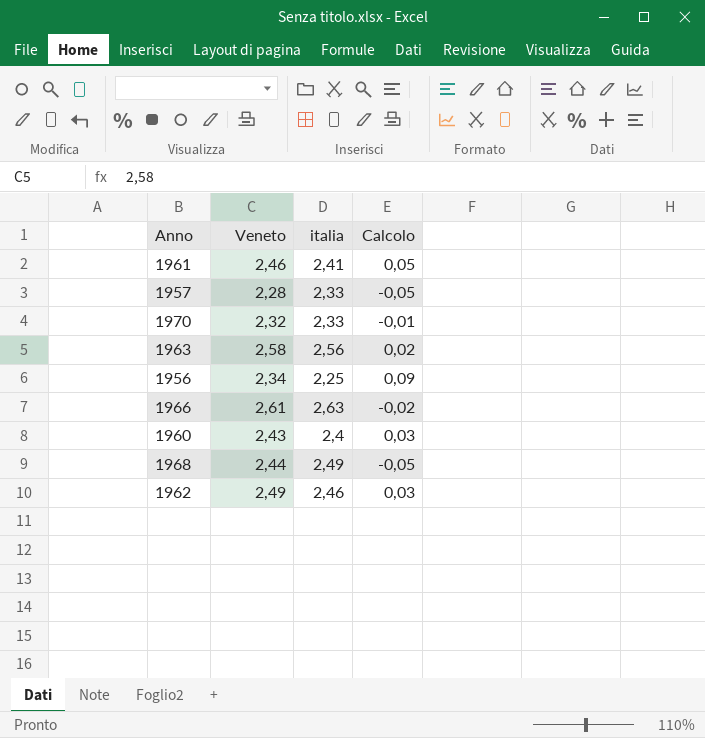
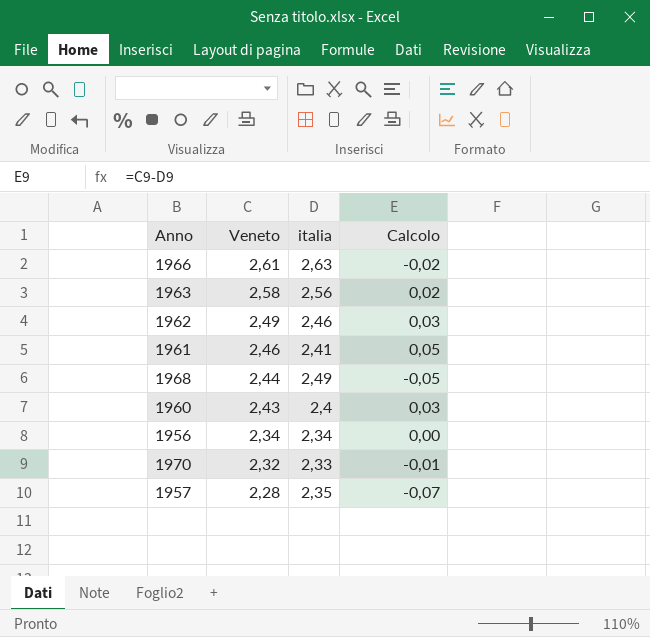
row order: none -> Veneto descending
1956 | italia: 2,25 -> 2,34
1956 | Calcolo: 0,09 -> 0,00
1957 | italia: 2,33 -> 2,35
1957 | Calcolo: -0,05 -> -0,07

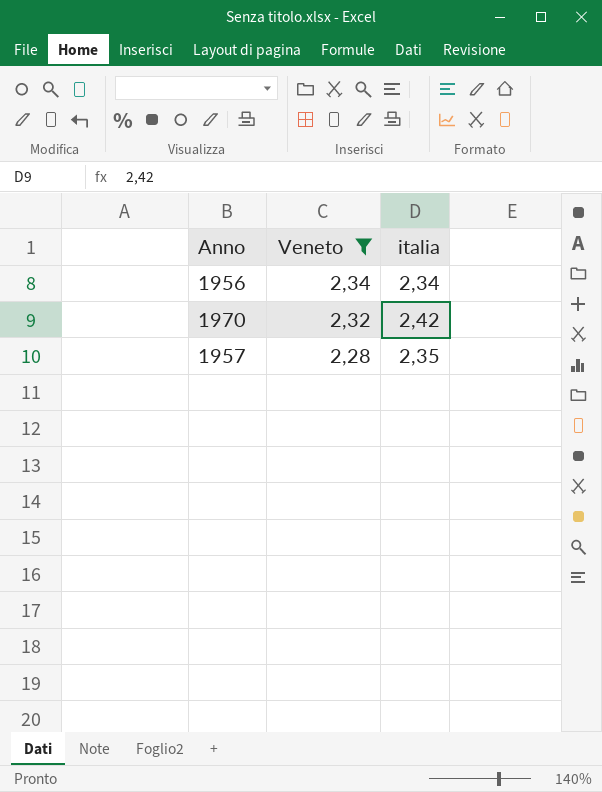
filter: none -> Veneto <= 2,34
column Calcolo | formula: [Veneto] - [italia] -> none
1970 | italia: 2,33 -> 2,42

